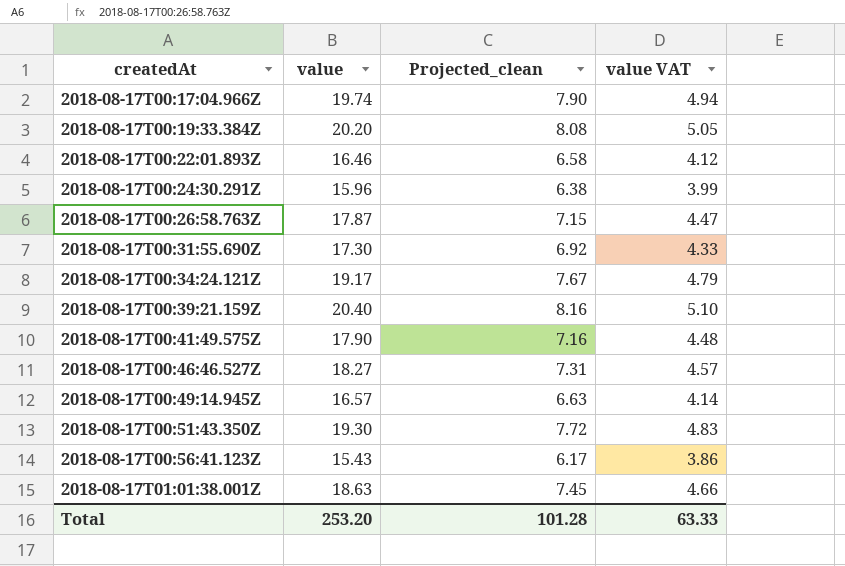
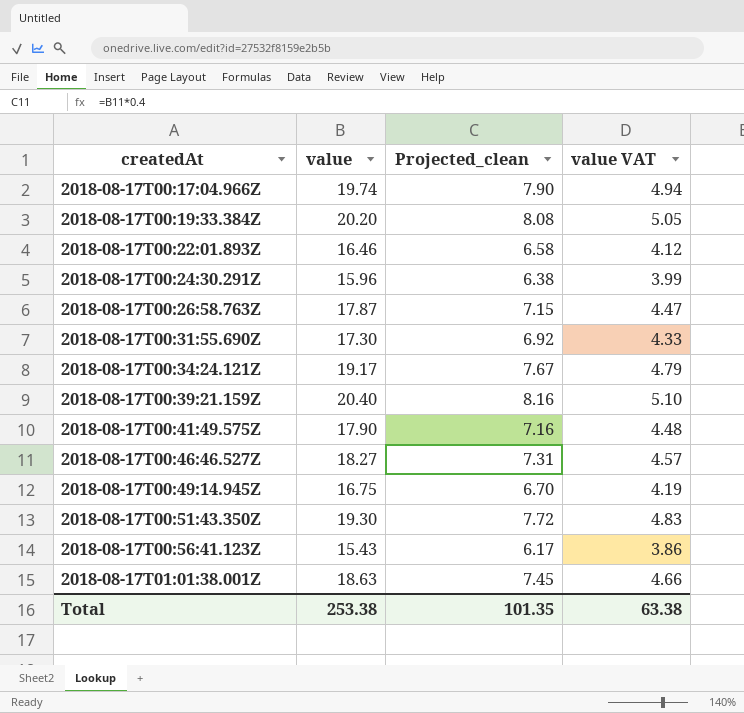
2018-08-17T00:49:14.945Z | value: 16.57 -> 16.75
2018-08-17T00:49:14.945Z | Projected_clean: 6.63 -> 6.70
2018-08-17T00:49:14.945Z | value VAT: 4.14 -> 4.19
Total | value: 253.20 -> 253.38
Total | Projected_clean: 101.28 -> 101.35
Total | value VAT: 63.33 -> 63.38

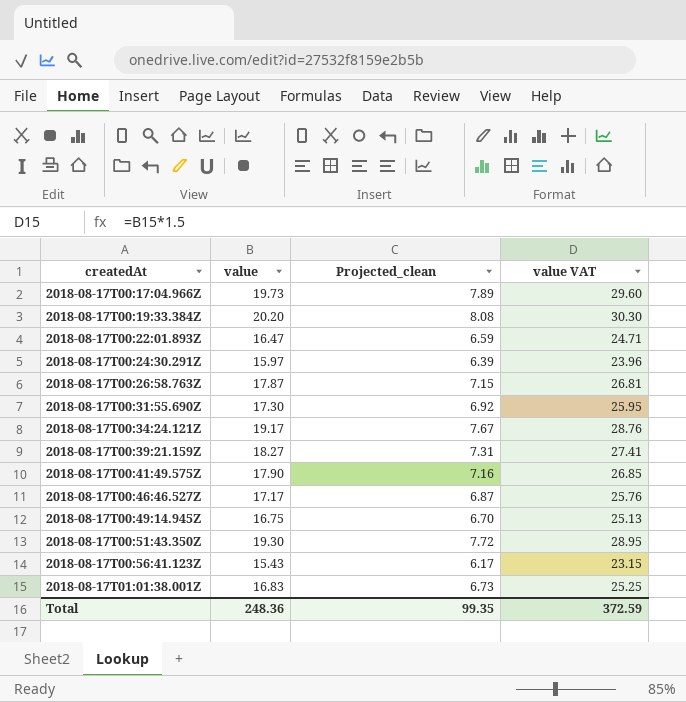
column value VAT | formula: [value] * 0.25 -> [value] * 1.5
2018-08-17T00:17:04.966Z | value: 19.74 -> 19.73
2018-08-17T00:17:04.966Z | Projected_clean: 7.90 -> 7.89
2018-08-17T00:22:01.893Z | value: 16.46 -> 16.47
2018-08-17T00:22:01.893Z | Projected_clean: 6.58 -> 6.59
2018-08-17T00:24:30.291Z | value: 15.96 -> 15.97
2018-08-17T00:24:30.291Z | Projected_clean: 6.38 -> 6.39
2018-08-17T00:39:21.159Z | value: 20.40 -> 18.27
2018-08-17T00:39:21.159Z | Projected_clean: 8.16 -> 7.31
2018-08-17T00:46:46.527Z | value: 18.27 -> 17.17
2018-08-17T00:46:46.527Z | Projected_clean: 7.31 -> 6.87
2018-08-17T01:01:38.001Z | value: 18.63 -> 16.83
2018-08-17T01:01:38.001Z | Projected_clean: 7.45 -> 6.73
Total | value: 253.38 -> 248.36
Total | Projected_clean: 101.35 -> 99.35
Total | value VAT: 63.38 -> 372.59

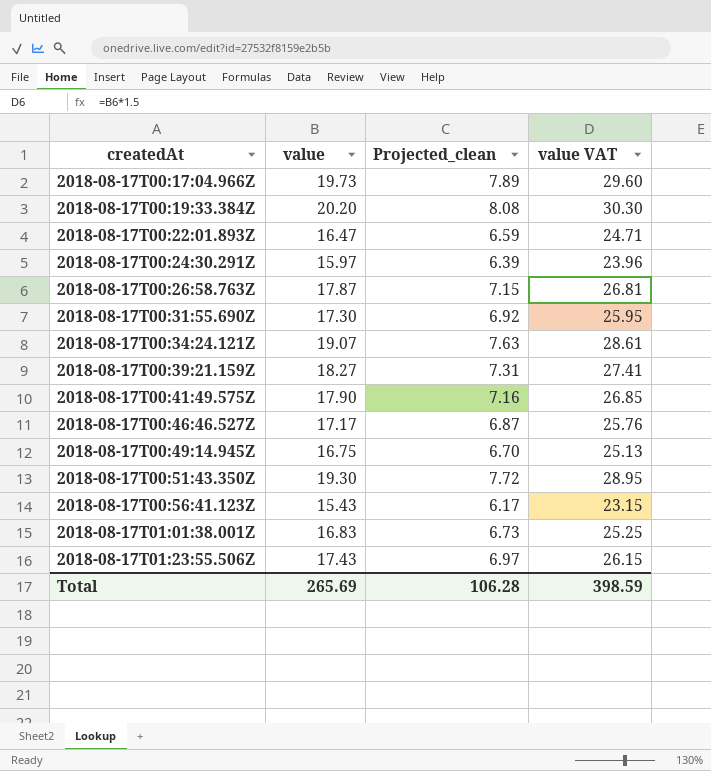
2018-08-17T00:34:24.121Z | value: 19.17 -> 19.07
2018-08-17T00:34:24.121Z | Projected_clean: 7.67 -> 7.63
2018-08-17T00:34:24.121Z | value VAT: 28.76 -> 28.61
row 2018-08-17T01:23:55.506Z: none -> 17.43 | 6.97 | 26.15
Total | value: 248.36 -> 265.69
Total | Projected_clean: 99.35 -> 106.28
Total | value VAT: 372.59 -> 398.59

